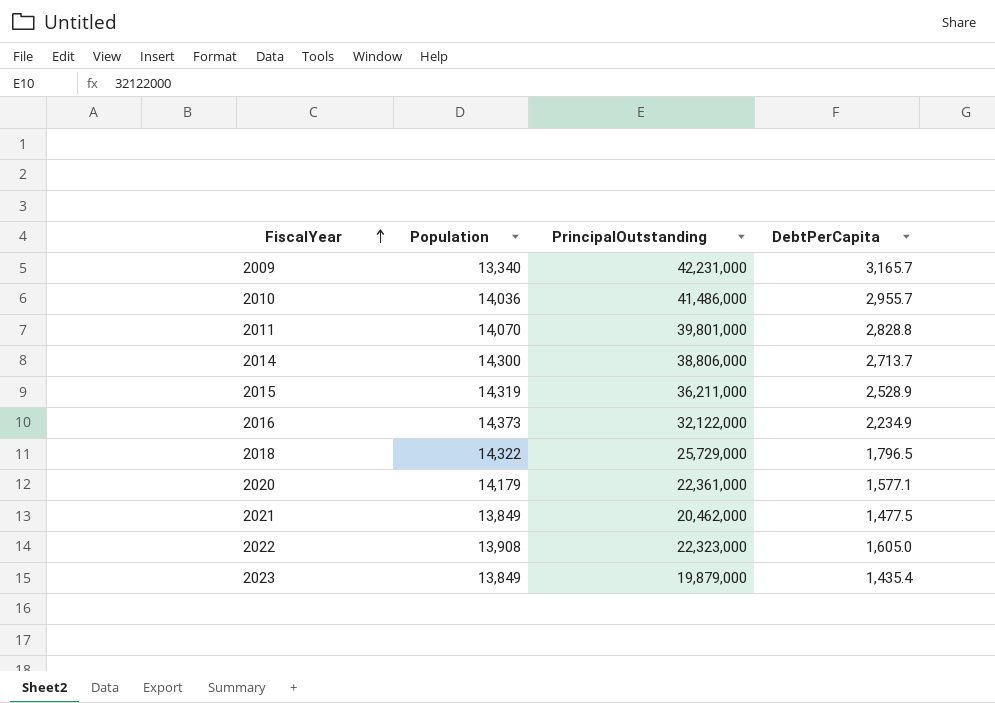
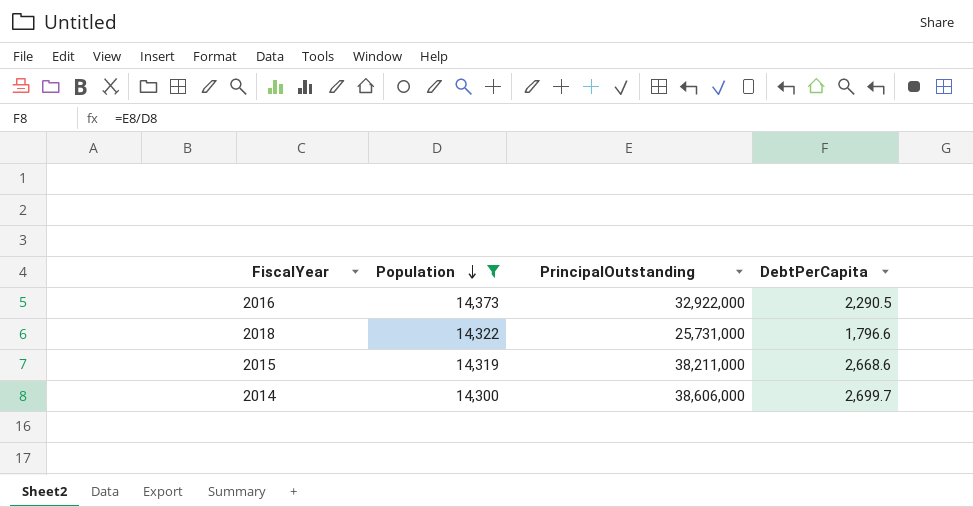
filter: none -> Population >= 14,300
row order: FiscalYear ascending -> Population descending
2016 | PrincipalOutstanding: 32,122,000 -> 32,922,000
2016 | DebtPerCapita: 2,234.9 -> 2,290.5
2018 | PrincipalOutstanding: 25,729,000 -> 25,731,000
2018 | DebtPerCapita: 1,796.5 -> 1,796.6
2015 | PrincipalOutstanding: 36,211,000 -> 38,211,000
2015 | DebtPerCapita: 2,528.9 -> 2,668.6
2014 | PrincipalOutstanding: 38,806,000 -> 38,606,000
2014 | DebtPerCapita: 2,713.7 -> 2,699.7

